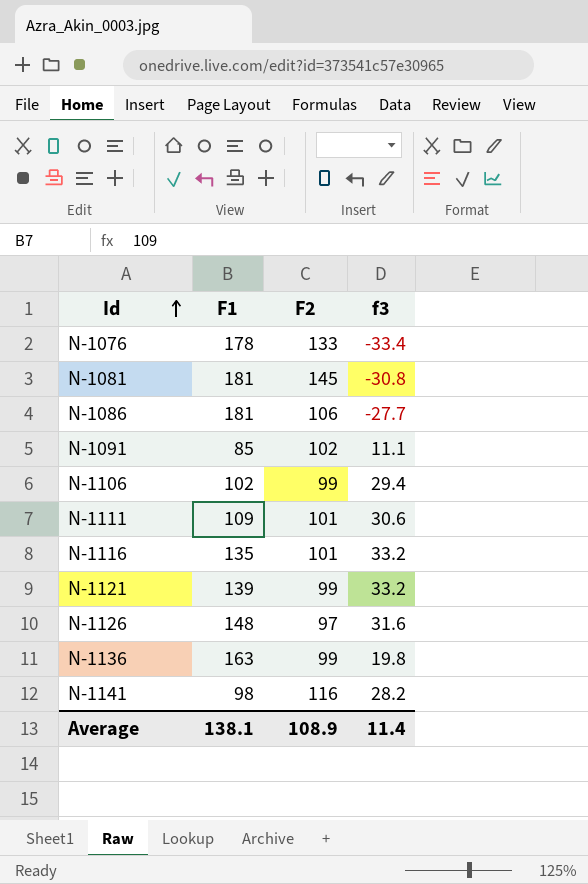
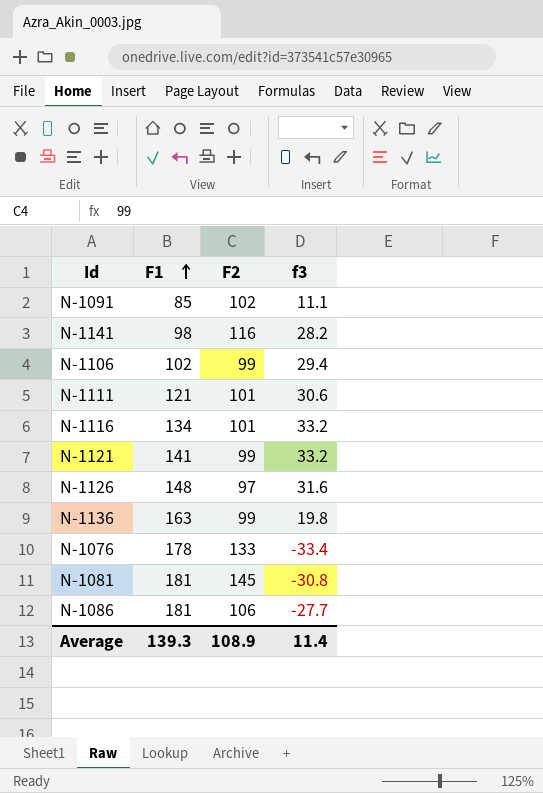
row order: Id ascending -> F1 ascending
N-1111 | F1: 109 -> 121
N-1116 | F1: 135 -> 134
N-1121 | F1: 139 -> 141
Average | F1: 138.1 -> 139.3

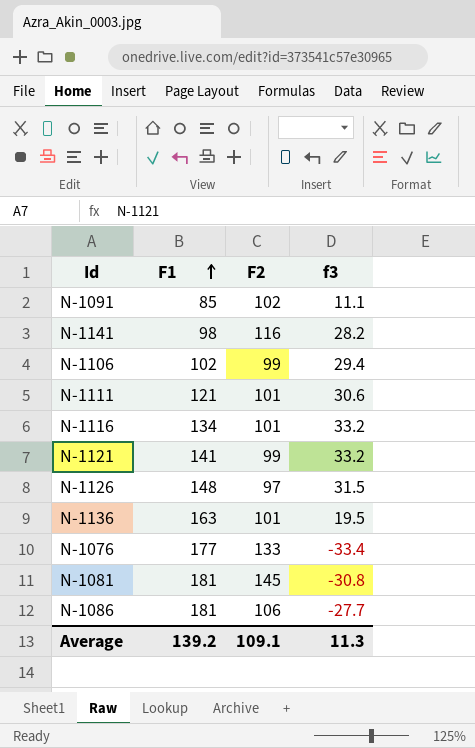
N-1126 | f3: 31.6 -> 31.5
N-1136 | F2: 99 -> 101
N-1136 | f3: 19.8 -> 19.5
N-1076 | F1: 178 -> 177
Average | F1: 139.3 -> 139.2
Average | F2: 108.9 -> 109.1
Average | f3: 11.4 -> 11.3

